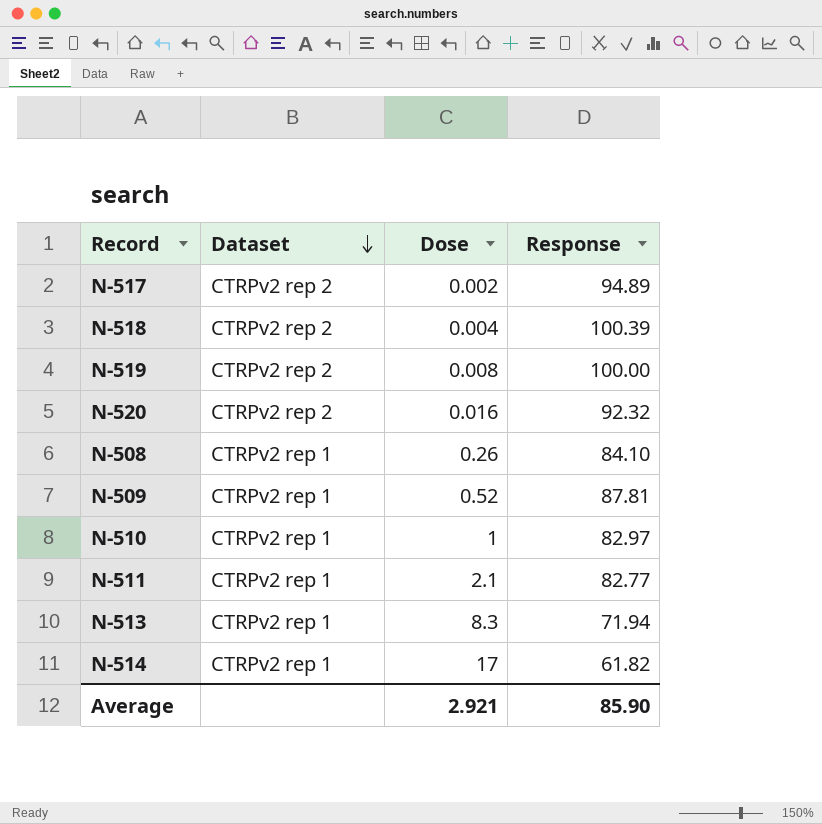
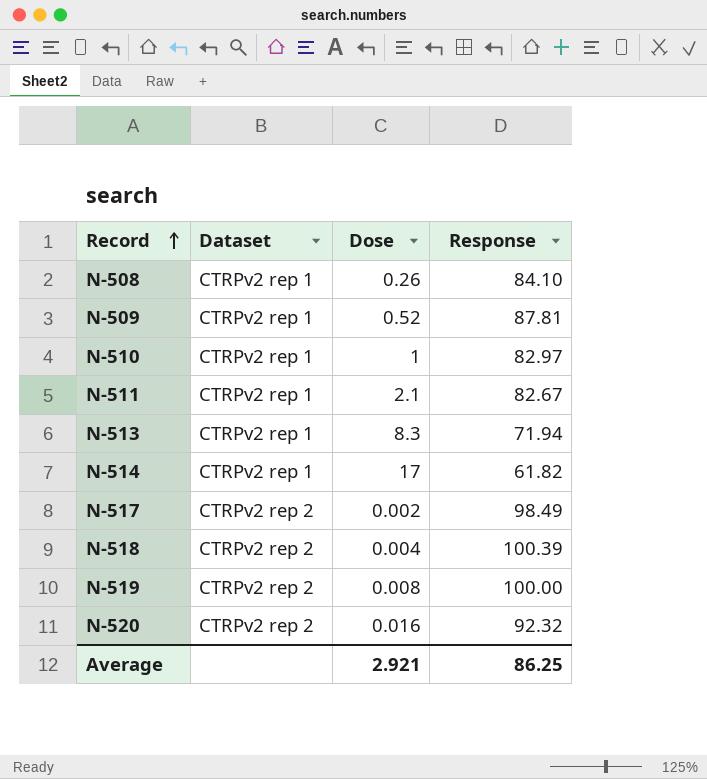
row order: Dataset descending -> Record ascending
N-511 | Response: 82.77 -> 82.67
N-517 | Response: 94.89 -> 98.49
Average | Response: 85.90 -> 86.25

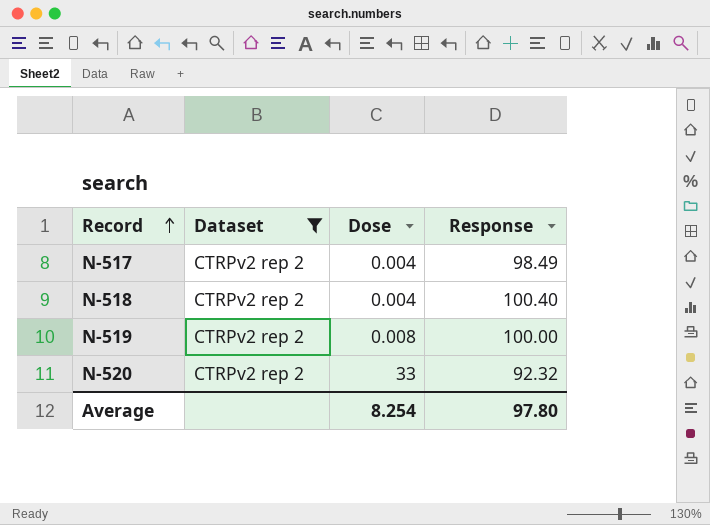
filter: none -> Dataset = CTRPv2 rep 2
N-517 | Dose: 0.002 -> 0.004
N-518 | Response: 100.39 -> 100.40
N-520 | Dose: 0.016 -> 33
Average | Dose: 2.921 -> 8.254
Average | Response: 86.25 -> 97.80

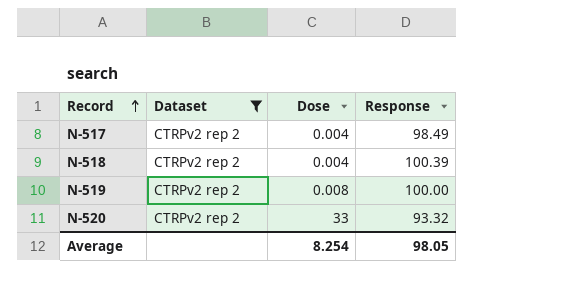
N-518 | Response: 100.40 -> 100.39
N-520 | Response: 92.32 -> 93.32
Average | Response: 97.80 -> 98.05

